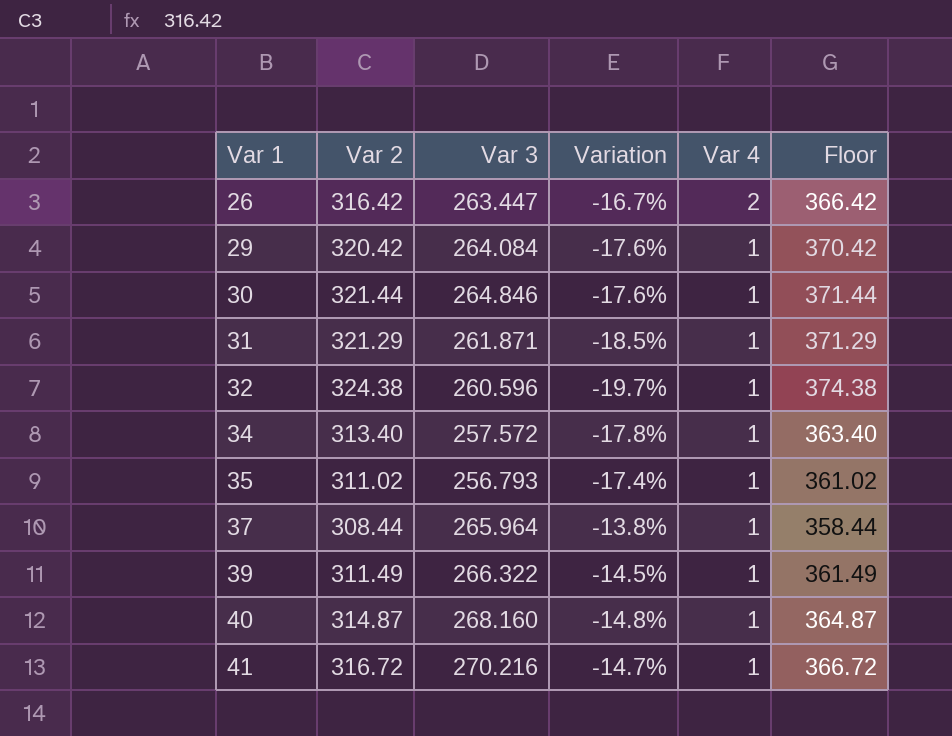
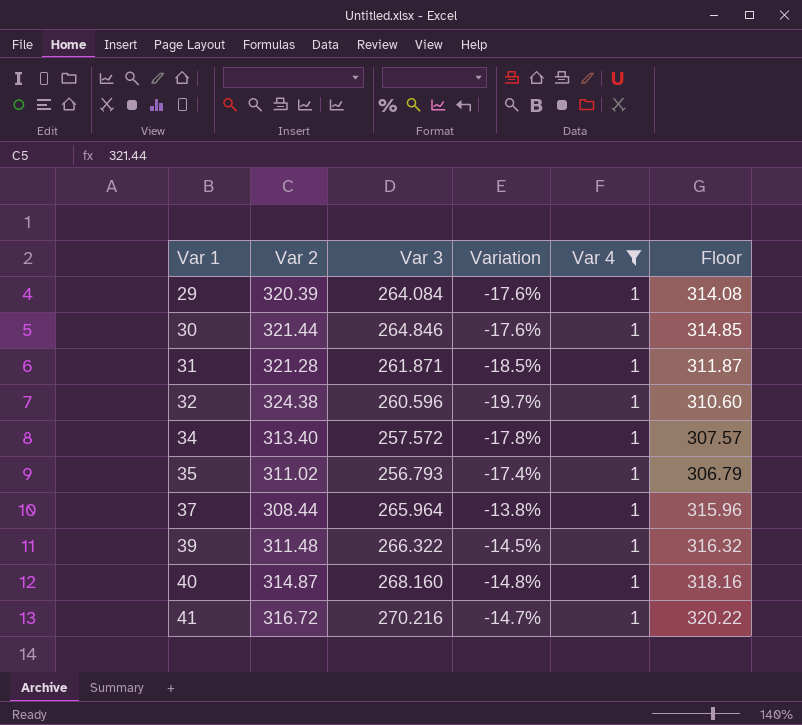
filter: none -> Var 4 = 1
column Floor | formula: [Var 2] + 50 -> [Var 3] + 50
29 | Var 2: 320.42 -> 320.39
31 | Var 2: 321.29 -> 321.28
39 | Var 2: 311.49 -> 311.48

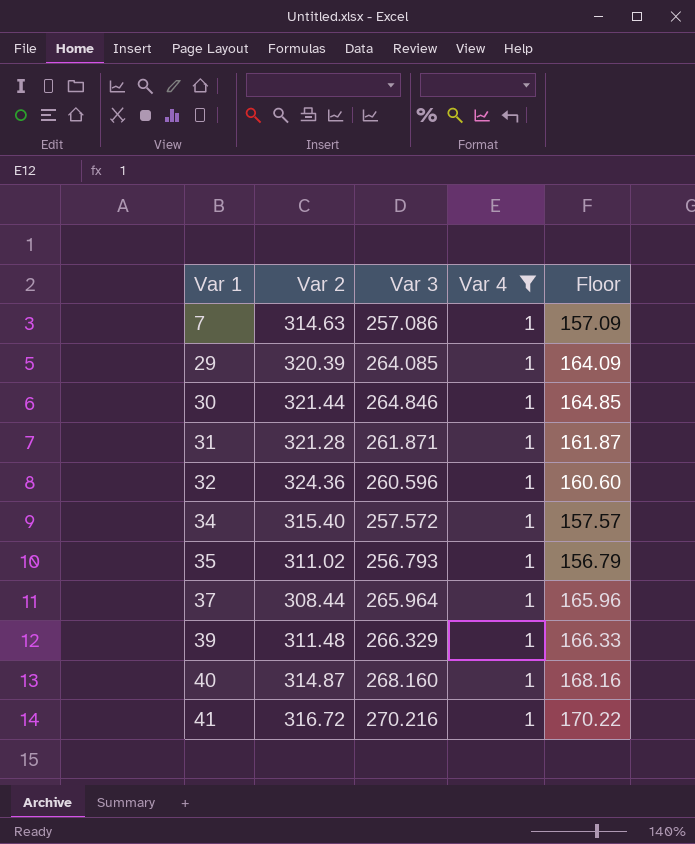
column Variation | formula: ([Var 3] - [Var 2]) / [Var 2] -> none
column Floor | formula: [Var 3] + 50 -> [Var 3] - 100
row 7: none -> 314.63 | 257.086 | 1 | 157.09
29 | Var 3: 264.084 -> 264.085
32 | Var 2: 324.38 -> 324.36
34 | Var 2: 313.40 -> 315.40
39 | Var 3: 266.322 -> 266.329

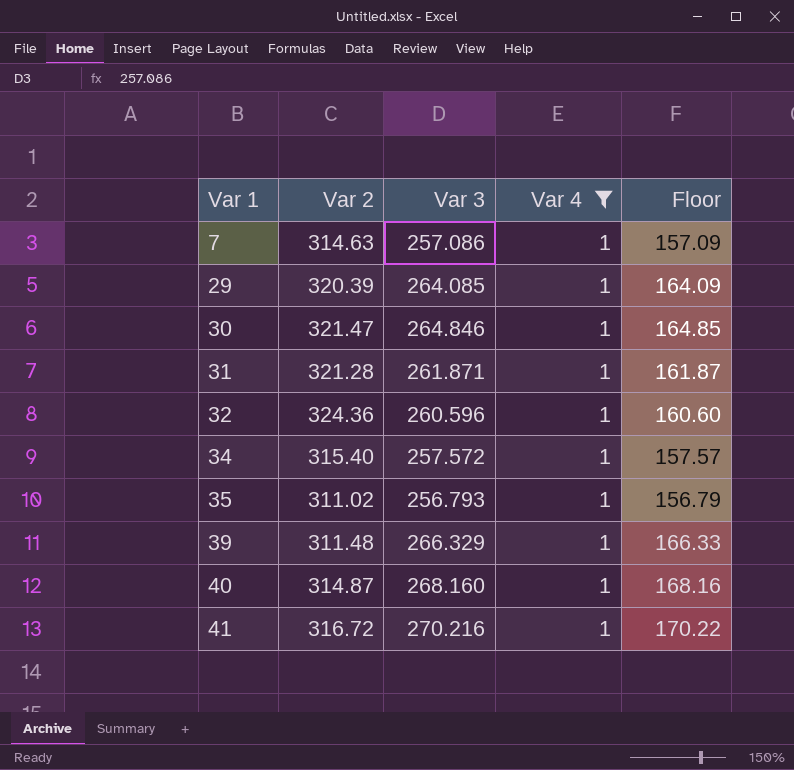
row 37: 308.44 | 265.964 | 1 | 165.96 -> none
30 | Var 2: 321.44 -> 321.47

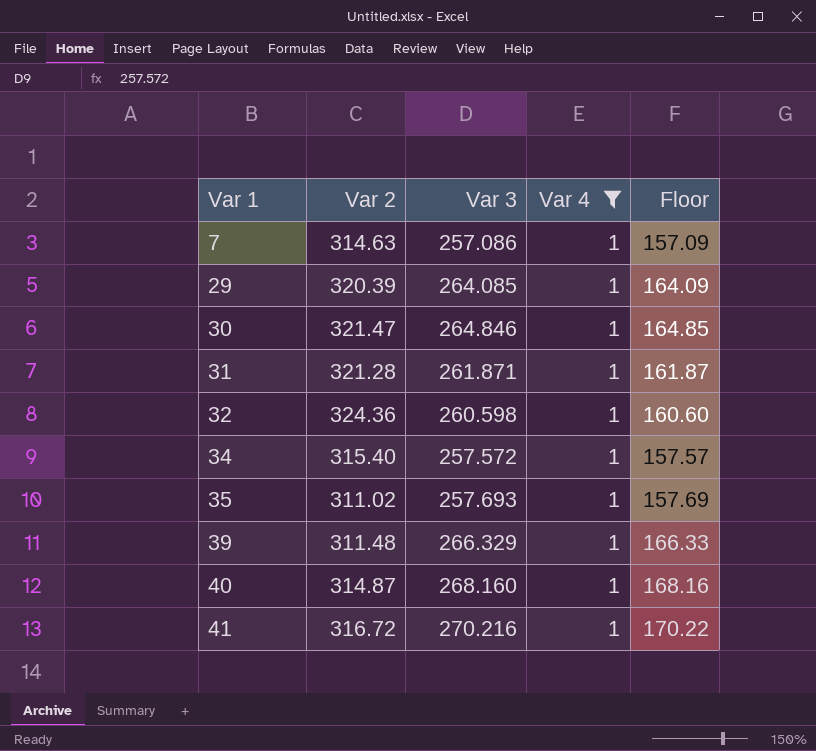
32 | Var 3: 260.596 -> 260.598
35 | Var 3: 256.793 -> 257.693
35 | Floor: 156.79 -> 157.69

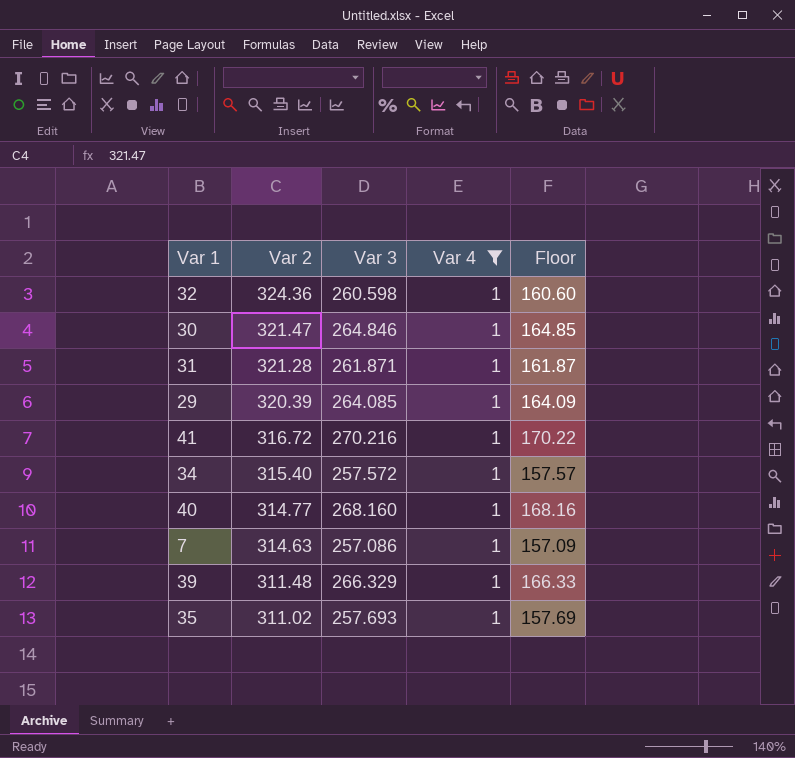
row order: Var 1 ascending -> Var 2 descending
40 | Var 2: 314.87 -> 314.77

